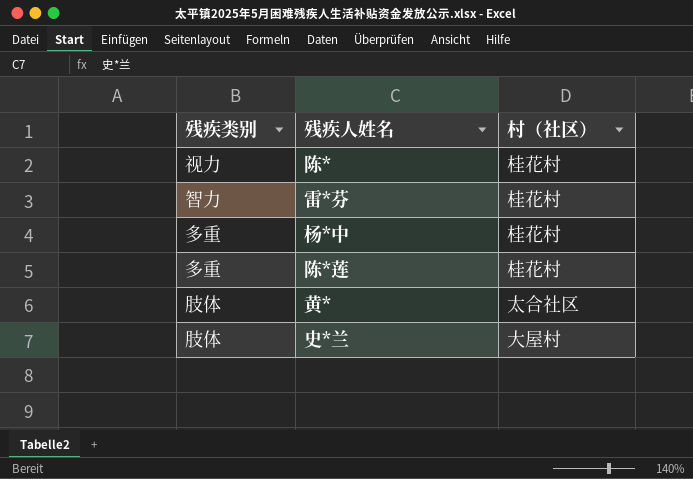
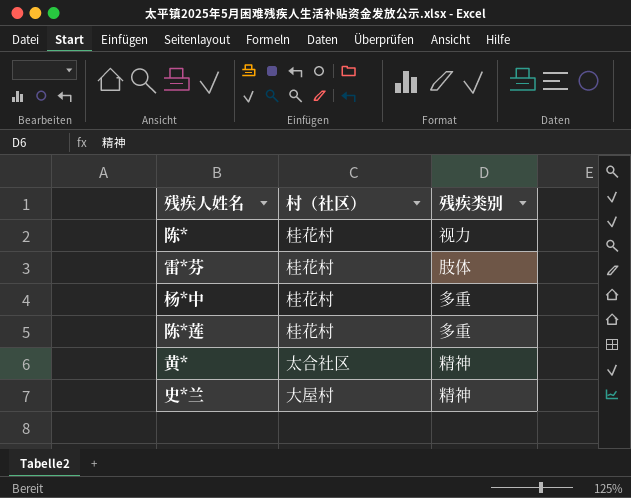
column 残疾类别 | position: 1 -> 3
雷*芬 | 残疾类别: 智力 -> 肢体
黄* | 残疾类别: 肢体 -> 精神
史*兰 | 残疾类别: 肢体 -> 精神

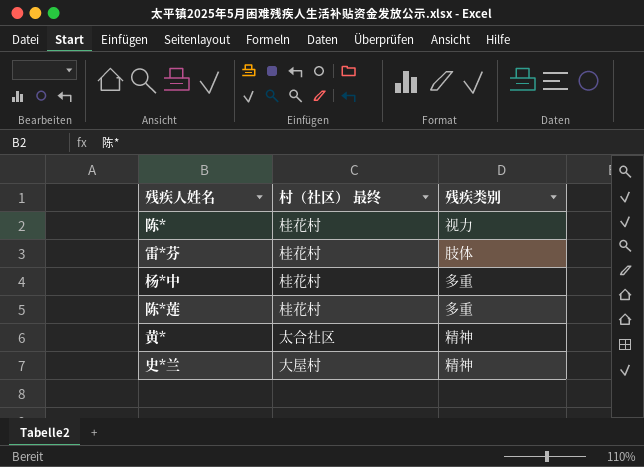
column name: 村（社区） -> 村（社区） 最终

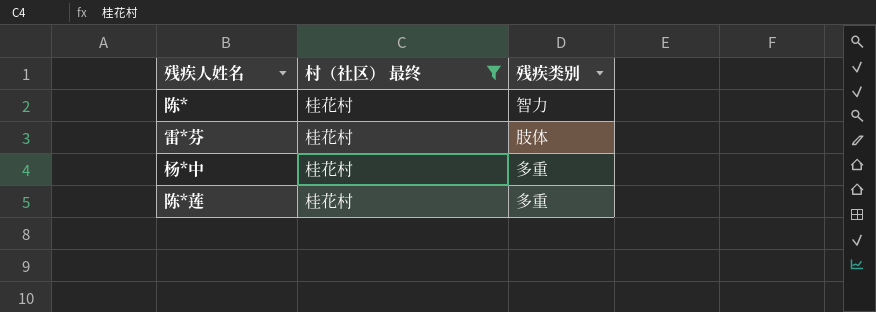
filter: none -> 村（社区） 最终 = 桂花村
陈* | 残疾类别: 视力 -> 智力

